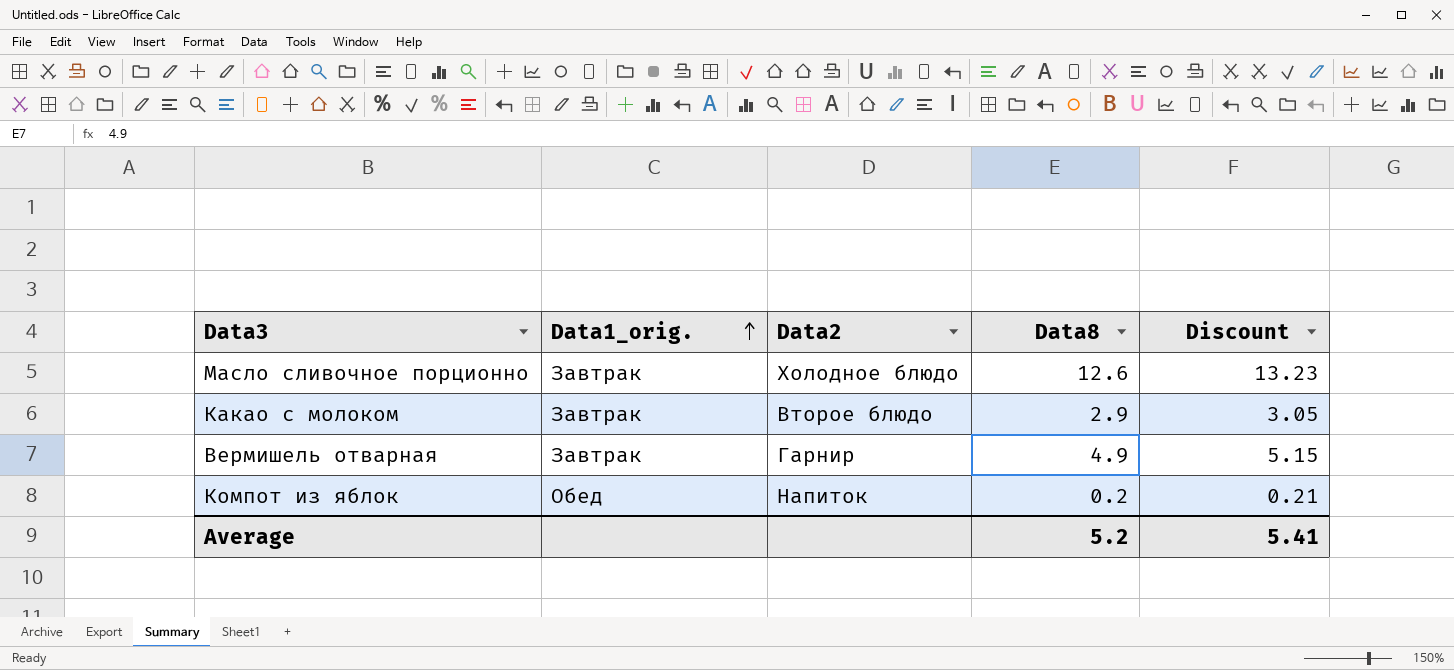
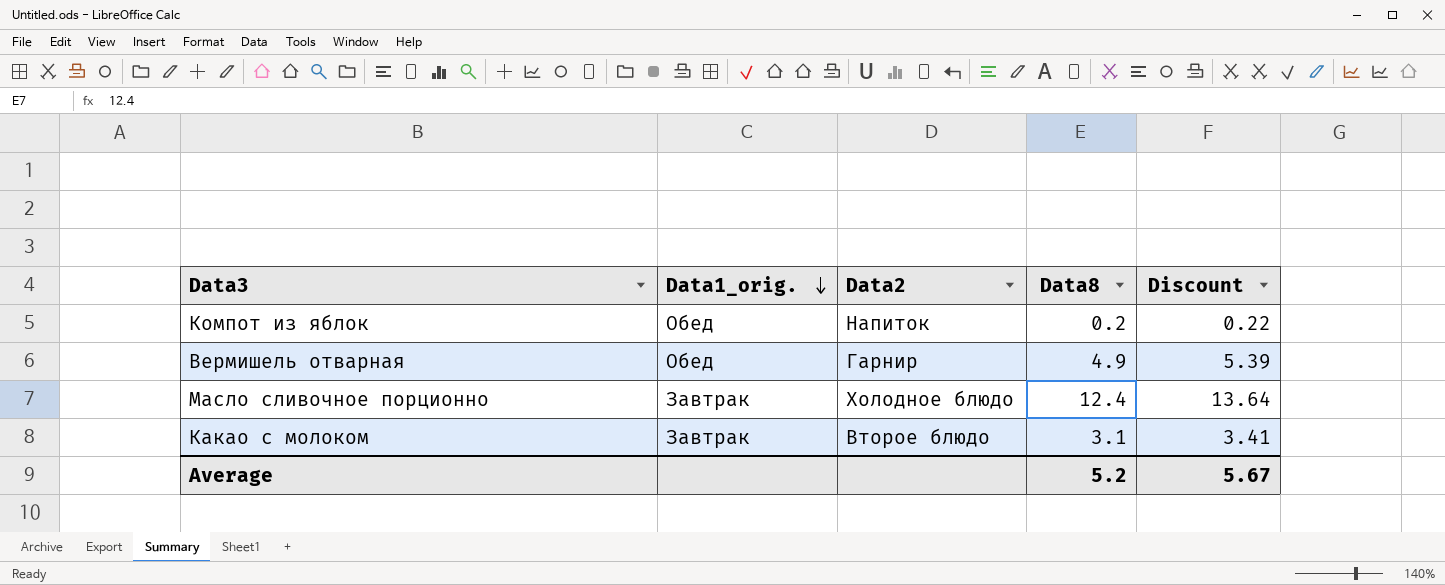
row order: Data1_orig. ascending -> Data1_orig. descending
column Discount | formula: [Data8] * 1.05 -> [Data8] * 1.1
Вермишель отварная | Data1_orig.: Завтрак -> Обед
Масло сливочное порционно | Data8: 12.6 -> 12.4
Какао с молоком | Data8: 2.9 -> 3.1
Average | Discount: 5.41 -> 5.67

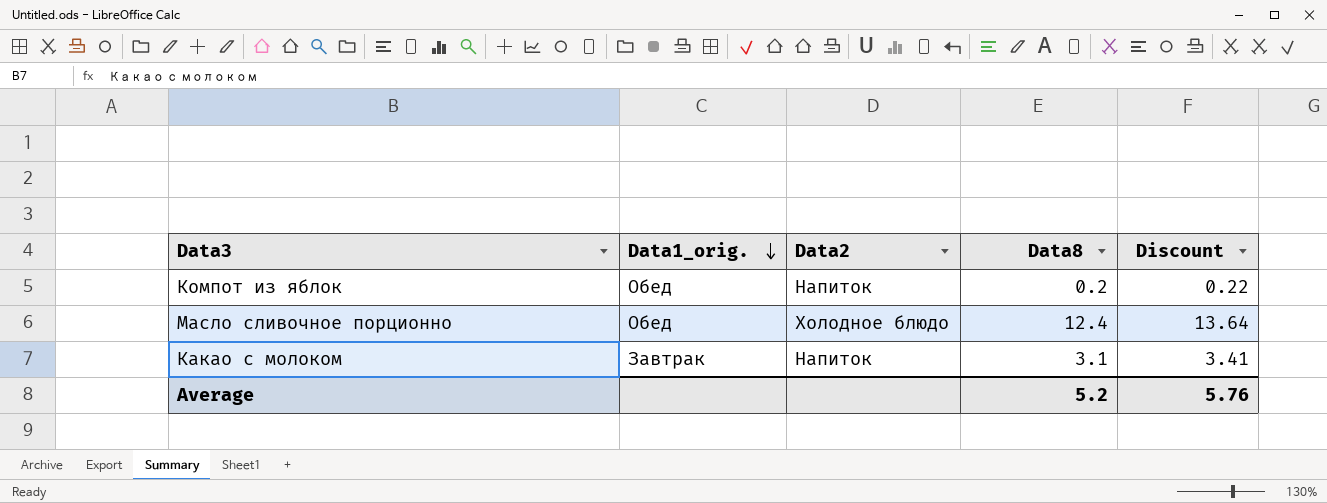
row Вермишель отварная: Обед | Гарнир | 4.9 | 5.39 -> none
Масло сливочное порционно | Data1_orig.: Завтрак -> Обед
Какао с молоком | Data2: Второе блюдо -> Напиток
Average | Discount: 5.67 -> 5.76

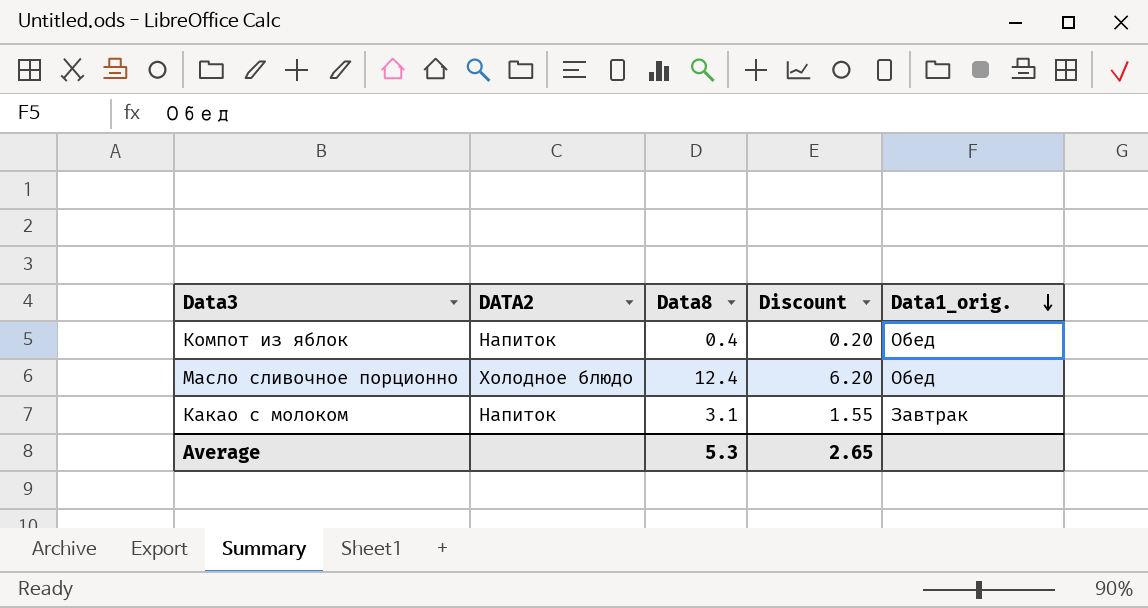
column name: Data2 -> DATA2
column Discount | formula: [Data8] * 1.1 -> [Data8] * 0.5
column Data1_orig. | position: 2 -> 5
Компот из яблок | Data8: 0.2 -> 0.4
Average | Data8: 5.2 -> 5.3
Average | Discount: 5.76 -> 2.65

